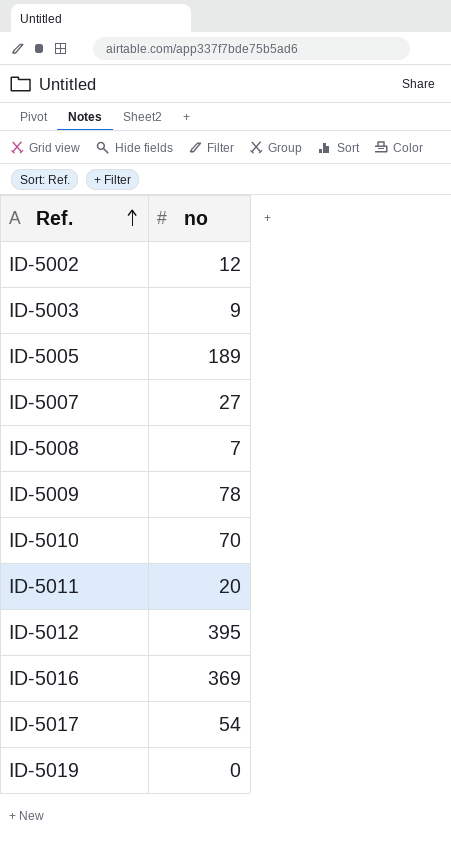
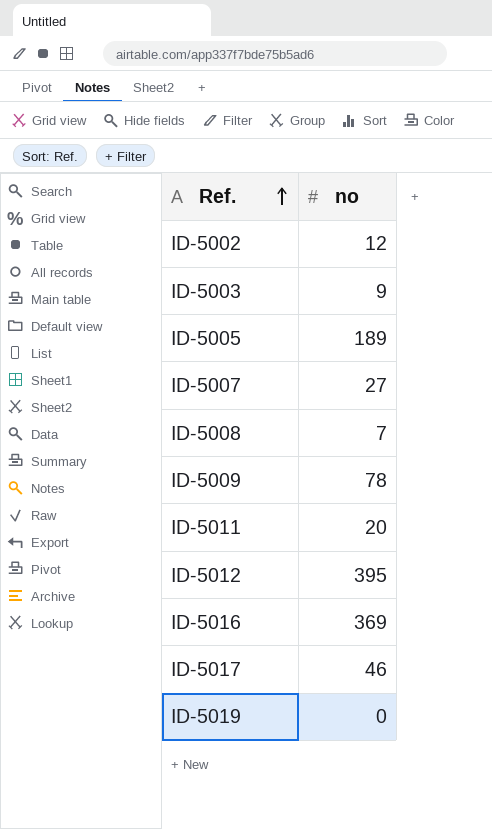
row ID-5010: 70 -> none
ID-5017 | no: 54 -> 46

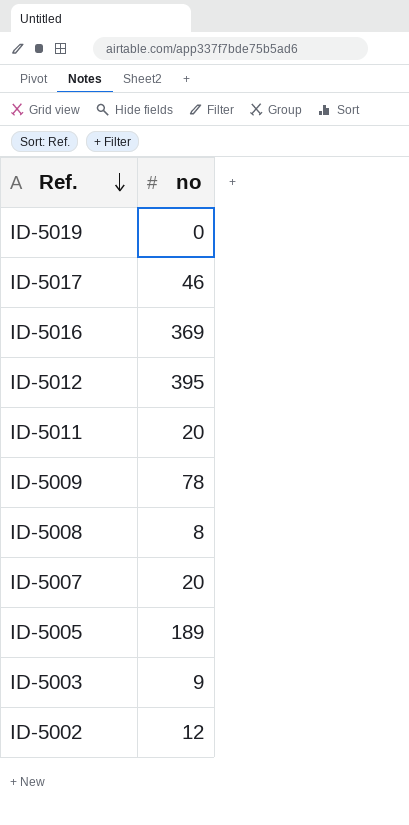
row order: Ref. ascending -> Ref. descending
ID-5008 | no: 7 -> 8
ID-5007 | no: 27 -> 20

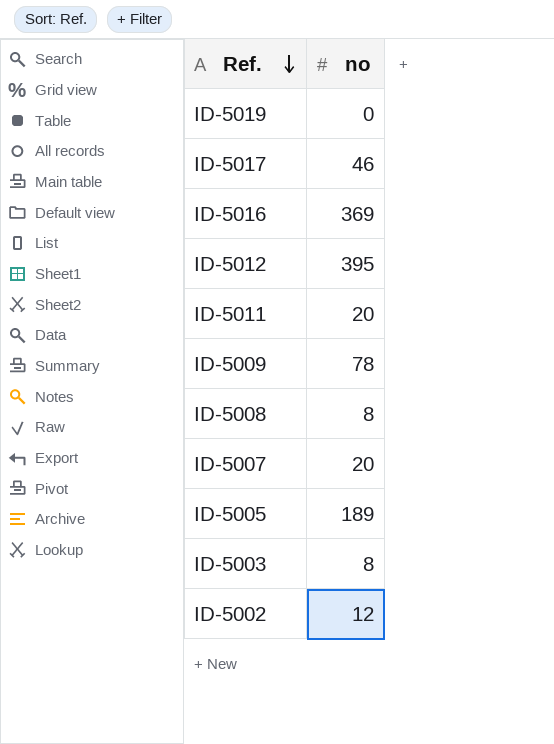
ID-5003 | no: 9 -> 8

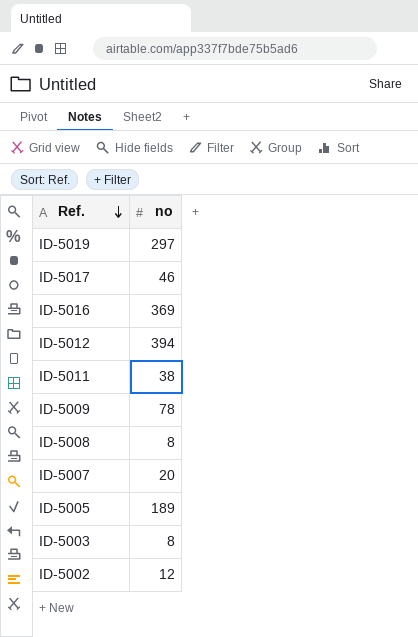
ID-5019 | no: 0 -> 297
ID-5012 | no: 395 -> 394
ID-5011 | no: 20 -> 38

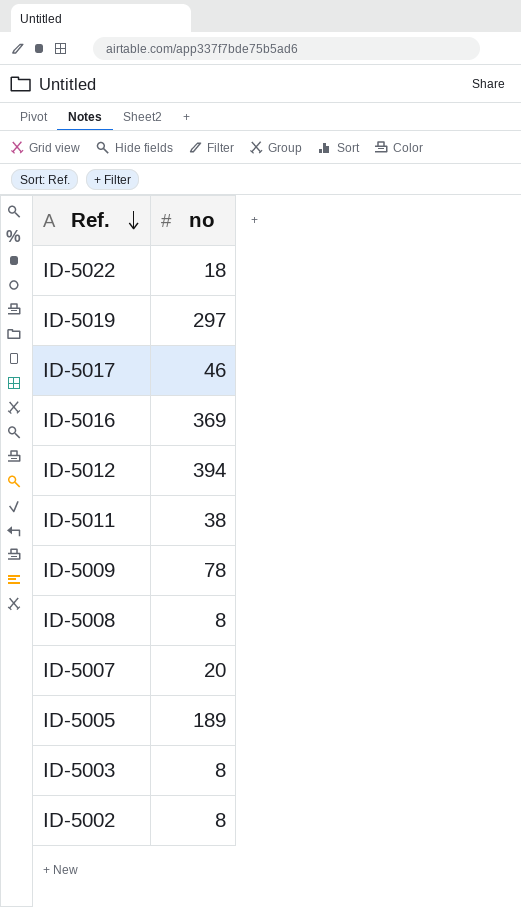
row ID-5022: none -> 18
ID-5002 | no: 12 -> 8

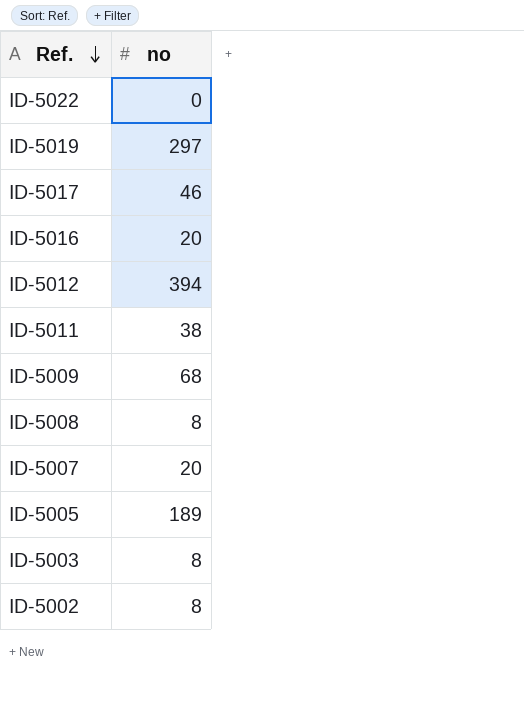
ID-5022 | no: 18 -> 0
ID-5016 | no: 369 -> 20
ID-5009 | no: 78 -> 68

